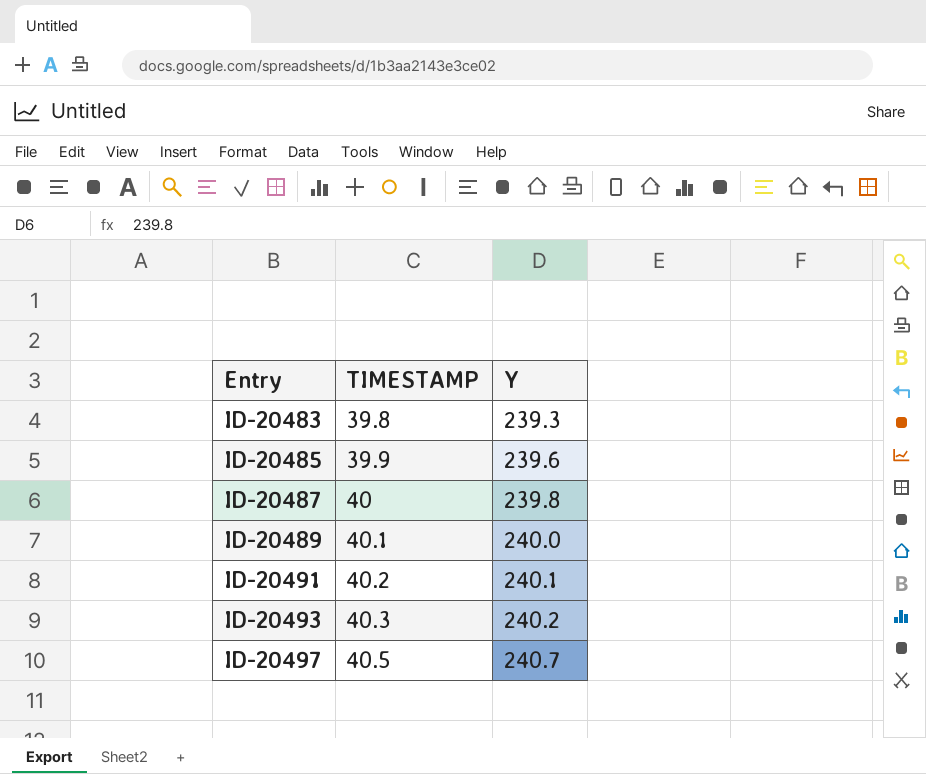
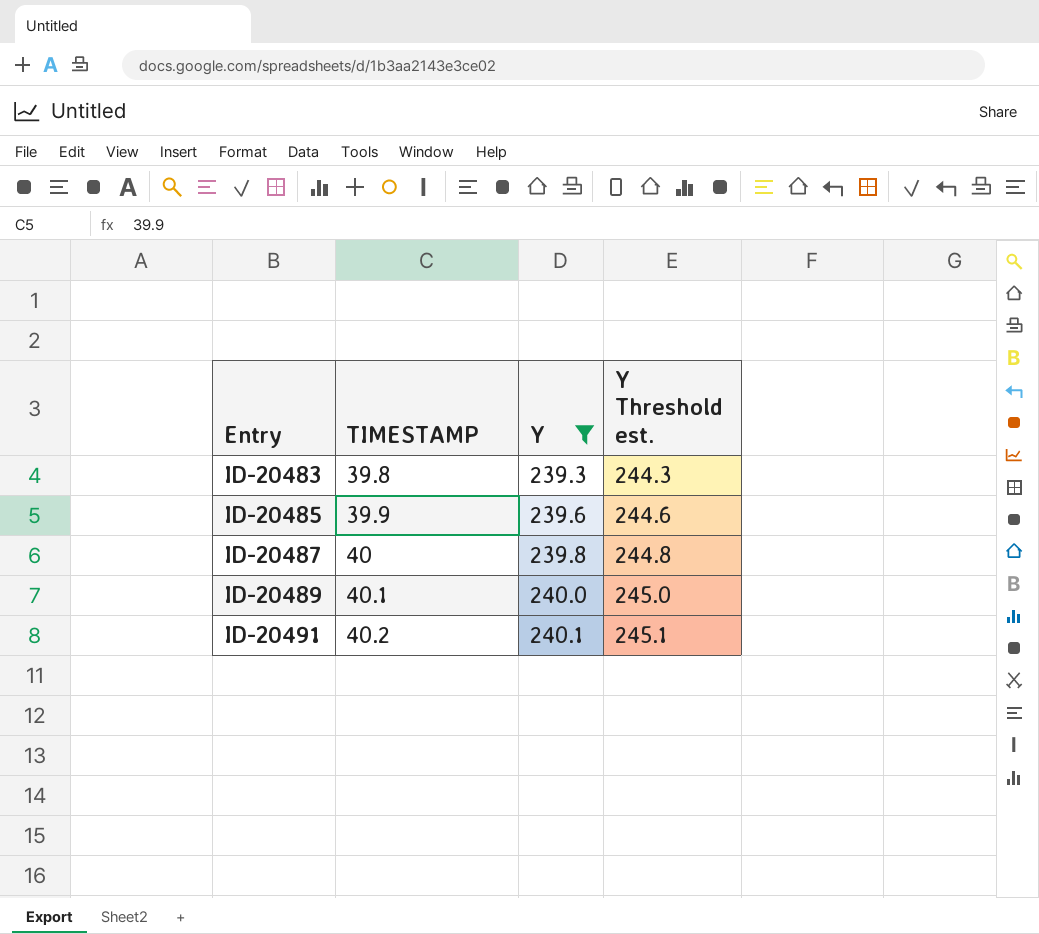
filter: none -> Y <= 240.1
column Y Threshold est. | formula: none -> [Y] + 5

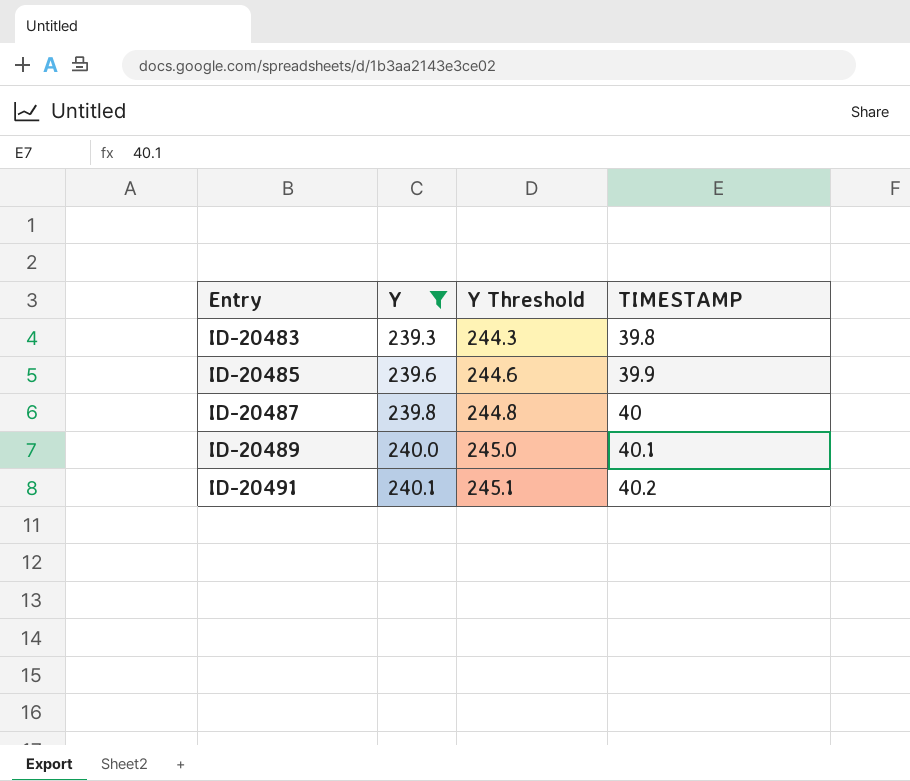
column name: Y Threshold est. -> Y Threshold
column TIMESTAMP | position: 2 -> 4

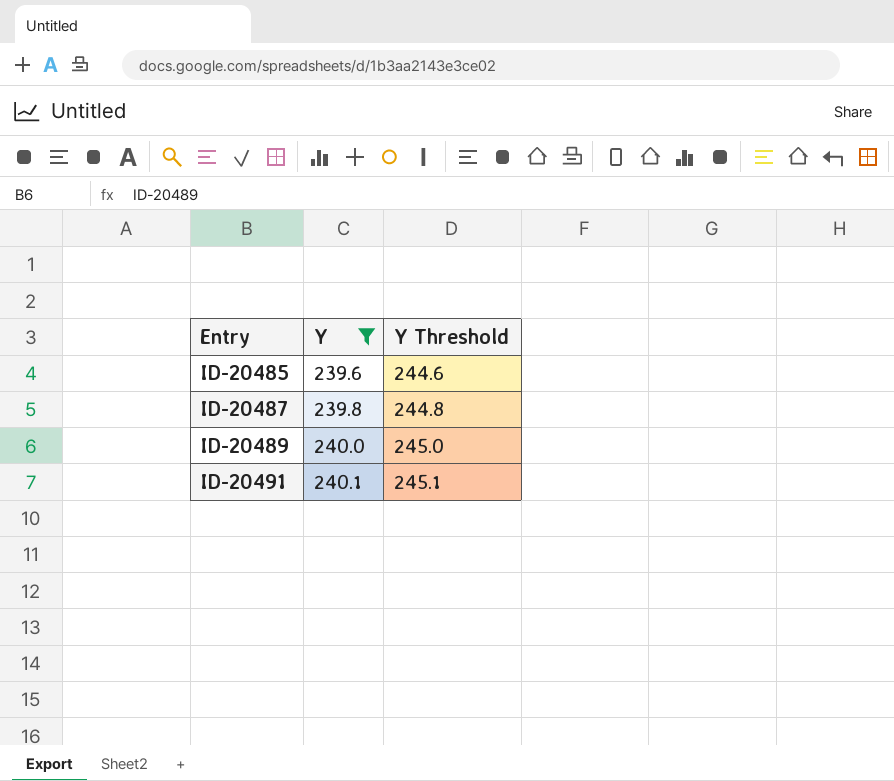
column TIMESTAMP | position: 4 -> none
row ID-20483: 239.3 | 244.3 | 39.8 -> none

